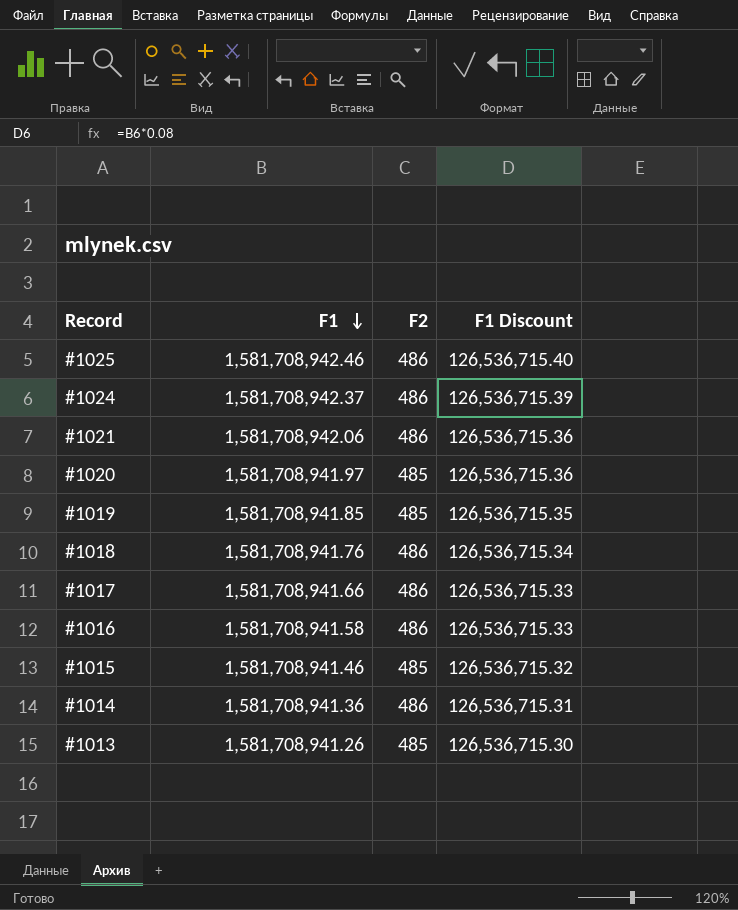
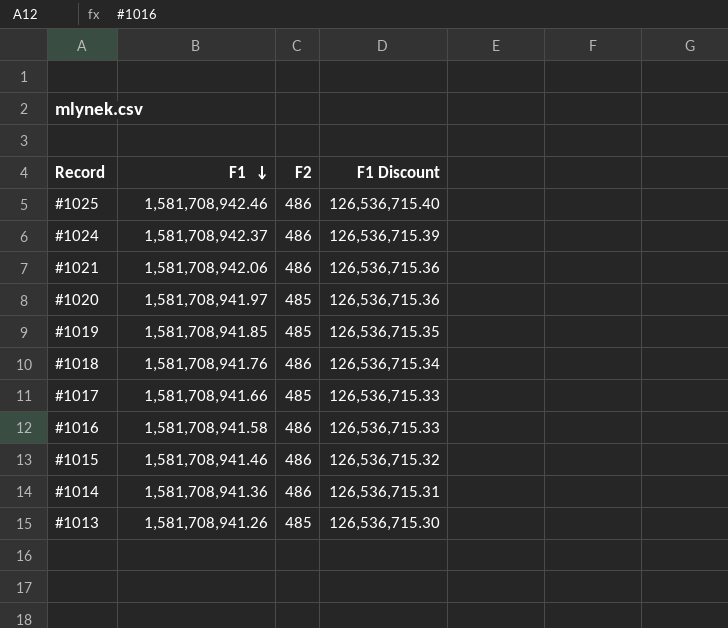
#1017 | F2: 486 -> 485
#1015 | F2: 485 -> 486

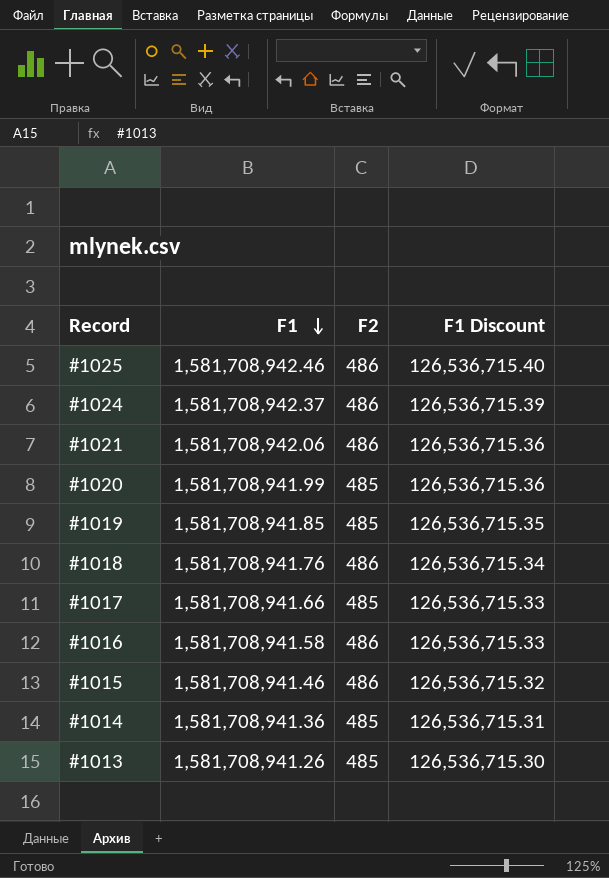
#1020 | F1: 1,581,708,941.97 -> 1,581,708,941.99
#1014 | F2: 486 -> 485

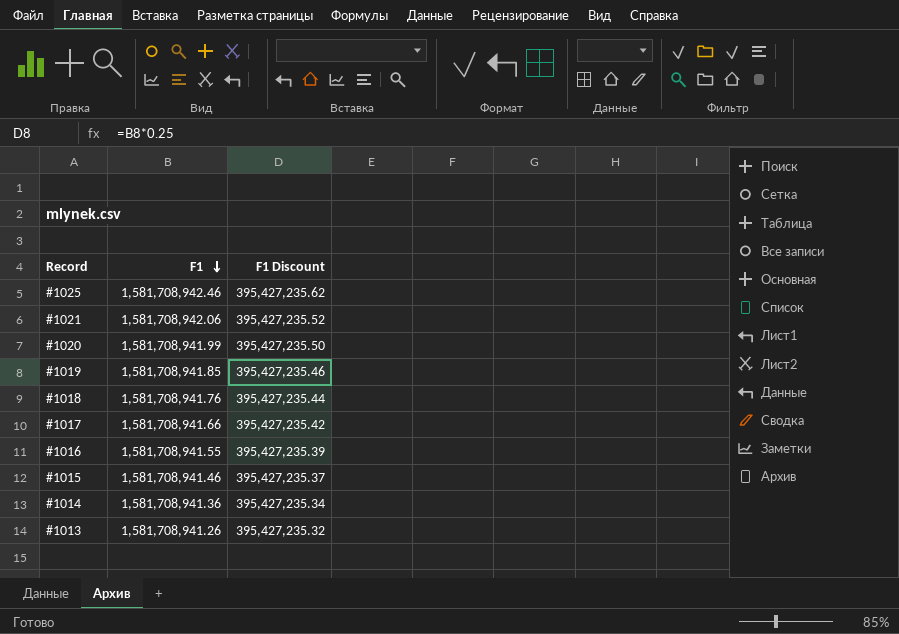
column F2 | position: 3 -> none
column F1 Discount | formula: [F1] * 0.08 -> [F1] * 0.25
row #1024: 1,581,708,942.37 | 486 | 126,536,715.39 -> none
#1016 | F1: 1,581,708,941.58 -> 1,581,708,941.55

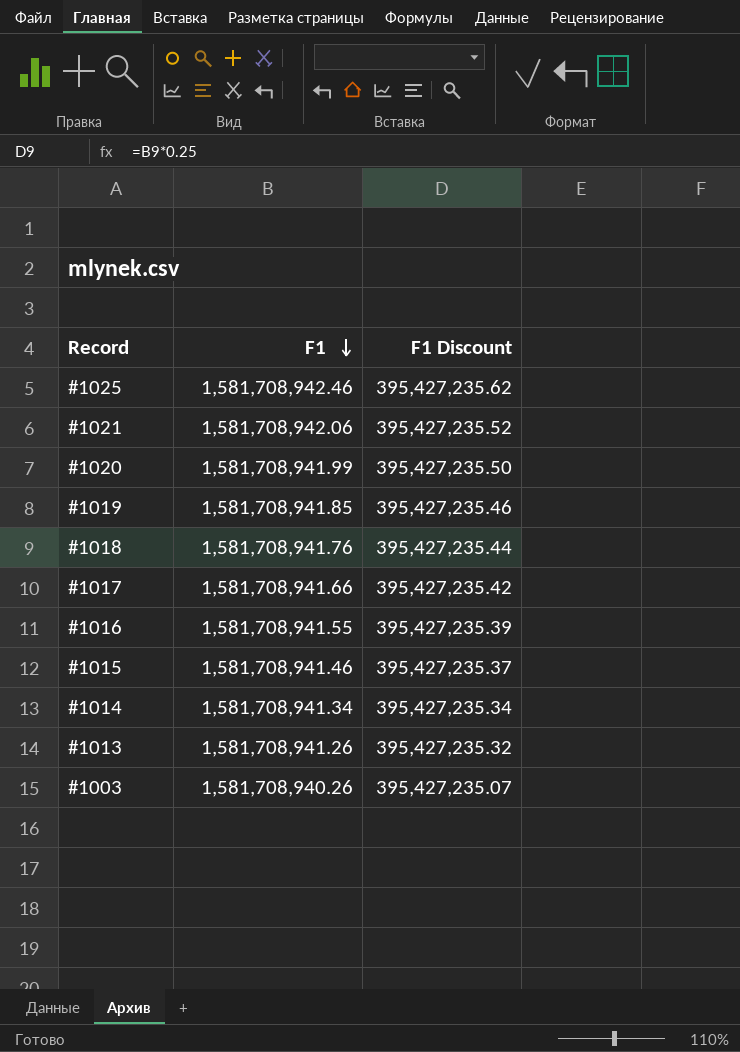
#1014 | F1: 1,581,708,941.36 -> 1,581,708,941.34
row #1003: none -> 1,581,708,940.26 | 395,427,235.07

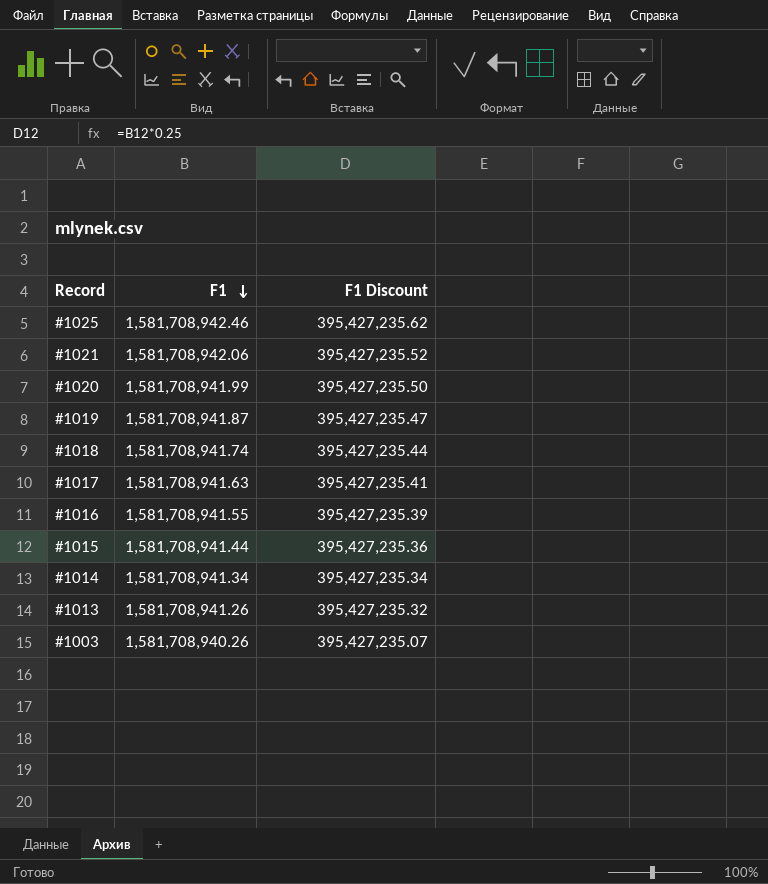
#1019 | F1: 1,581,708,941.85 -> 1,581,708,941.87
#1019 | F1 Discount: 395,427,235.46 -> 395,427,235.47
#1018 | F1: 1,581,708,941.76 -> 1,581,708,941.74
#1017 | F1: 1,581,708,941.66 -> 1,581,708,941.63
#1017 | F1 Discount: 395,427,235.42 -> 395,427,235.41
#1015 | F1: 1,581,708,941.46 -> 1,581,708,941.44
#1015 | F1 Discount: 395,427,235.37 -> 395,427,235.36

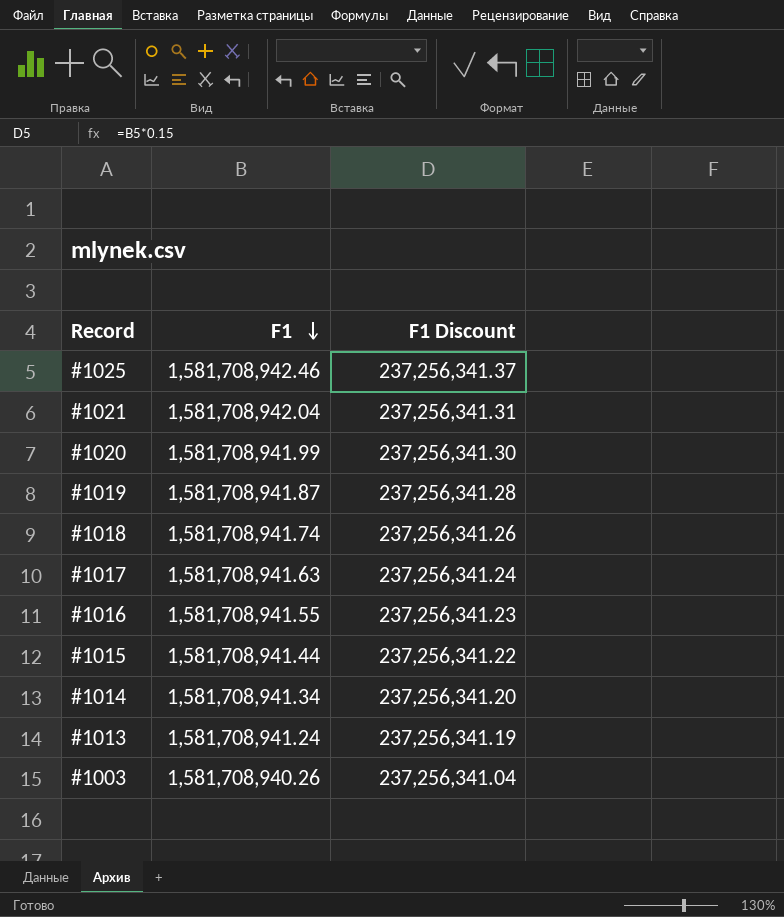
column F1 Discount | formula: [F1] * 0.25 -> [F1] * 0.15
#1021 | F1: 1,581,708,942.06 -> 1,581,708,942.04
#1013 | F1: 1,581,708,941.26 -> 1,581,708,941.24

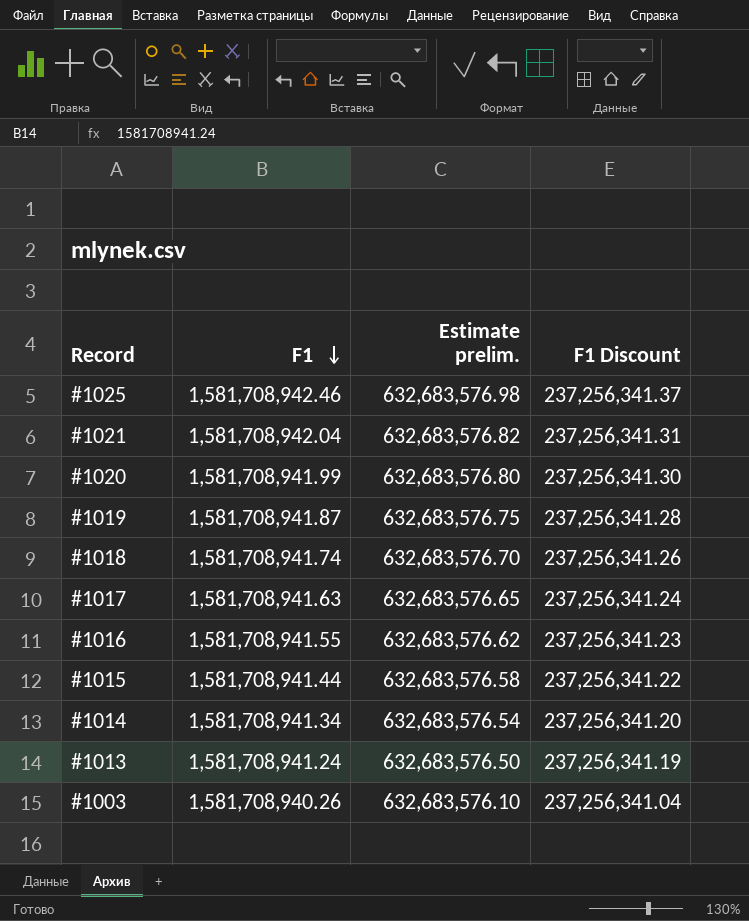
column Estimate prelim. | formula: none -> [F1] * 0.4

